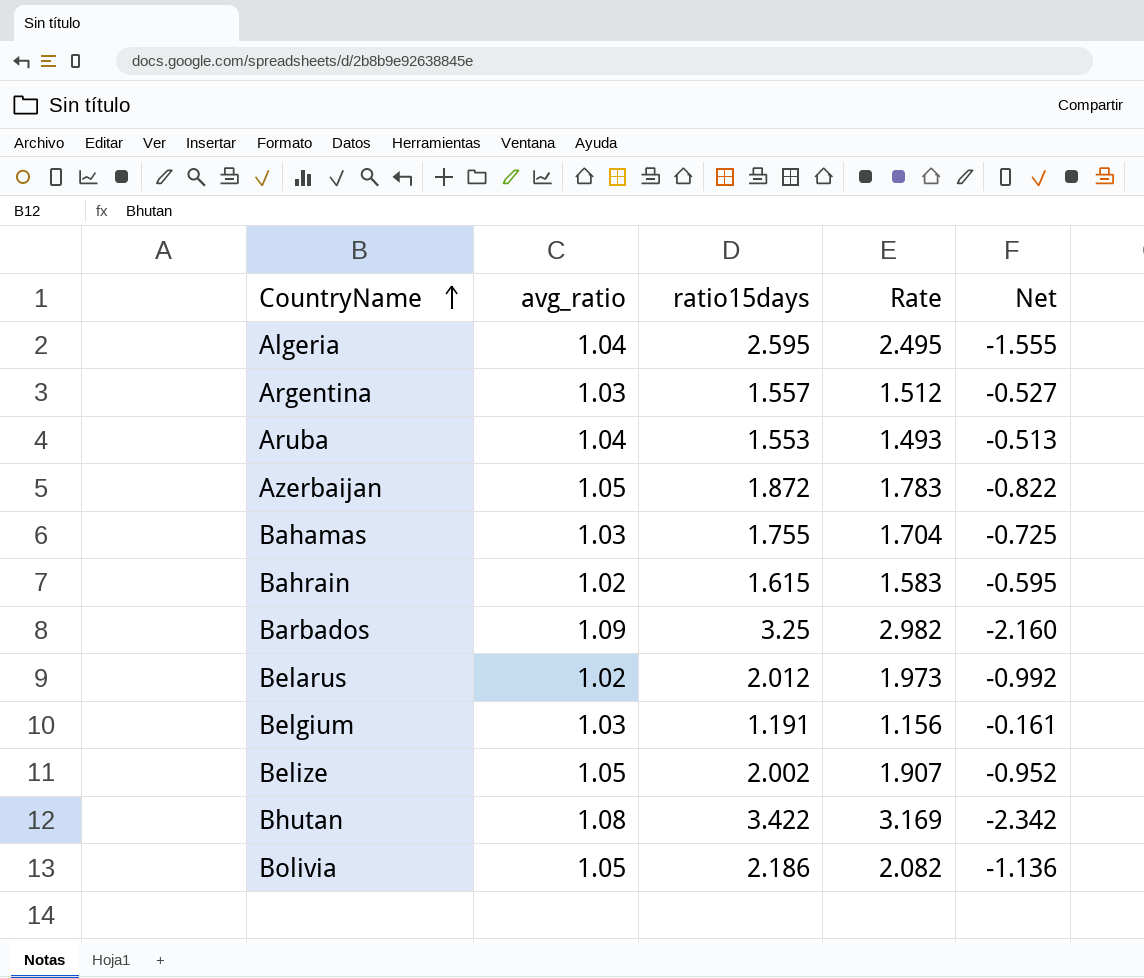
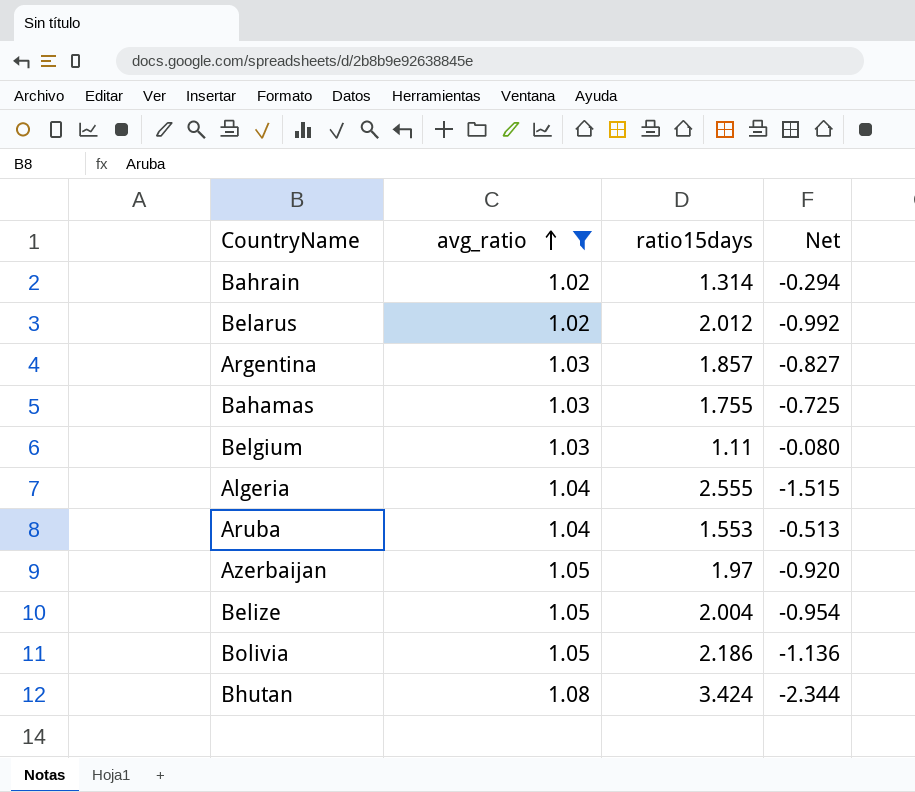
filter: none -> avg_ratio != 1.09
row order: CountryName ascending -> avg_ratio ascending
column Rate | formula: [ratio15days] / [avg_ratio] -> none
Bahrain | ratio15days: 1.615 -> 1.314
Bahrain | Net: -0.595 -> -0.294
Argentina | ratio15days: 1.557 -> 1.857
Argentina | Net: -0.527 -> -0.827
Belgium | ratio15days: 1.191 -> 1.11
Belgium | Net: -0.161 -> -0.080
Algeria | ratio15days: 2.595 -> 2.555
Algeria | Net: -1.555 -> -1.515
Azerbaijan | ratio15days: 1.872 -> 1.97
Azerbaijan | Net: -0.822 -> -0.920
Belize | ratio15days: 2.002 -> 2.004
Belize | Net: -0.952 -> -0.954
Bhutan | ratio15days: 3.422 -> 3.424
Bhutan | Net: -2.342 -> -2.344

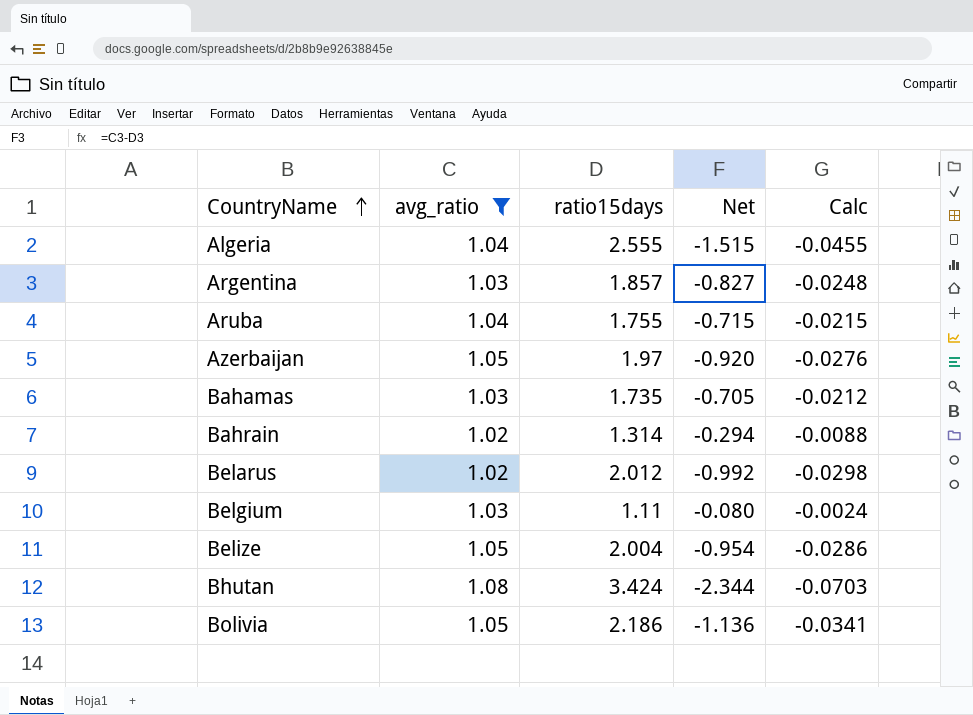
row order: avg_ratio ascending -> CountryName ascending
column Calc | formula: none -> [Net] * 0.03
Aruba | ratio15days: 1.553 -> 1.755
Aruba | Net: -0.513 -> -0.715
Bahamas | ratio15days: 1.755 -> 1.735
Bahamas | Net: -0.725 -> -0.705

